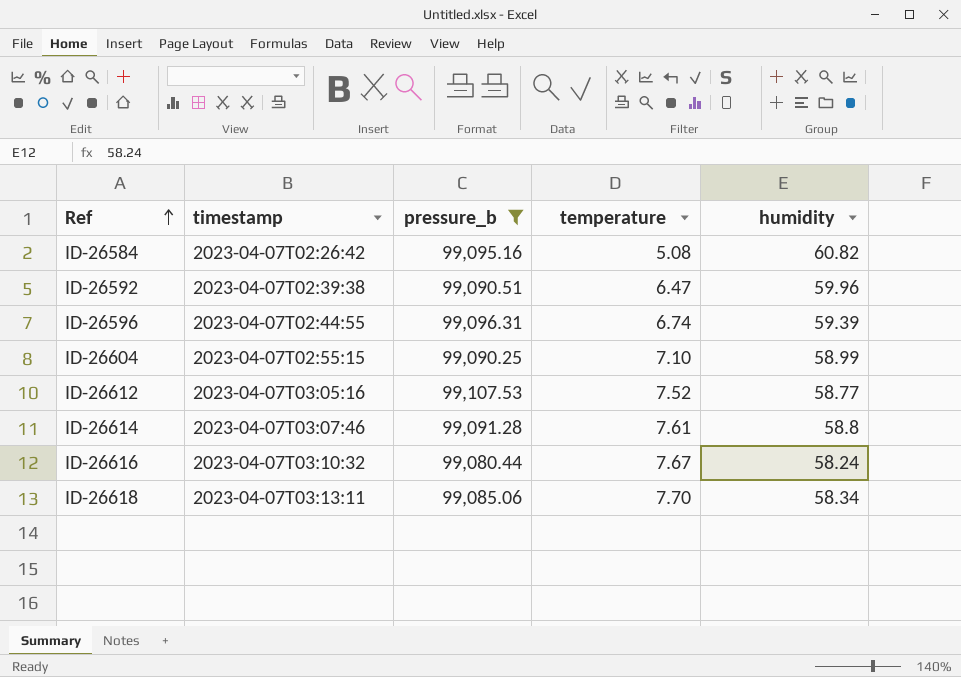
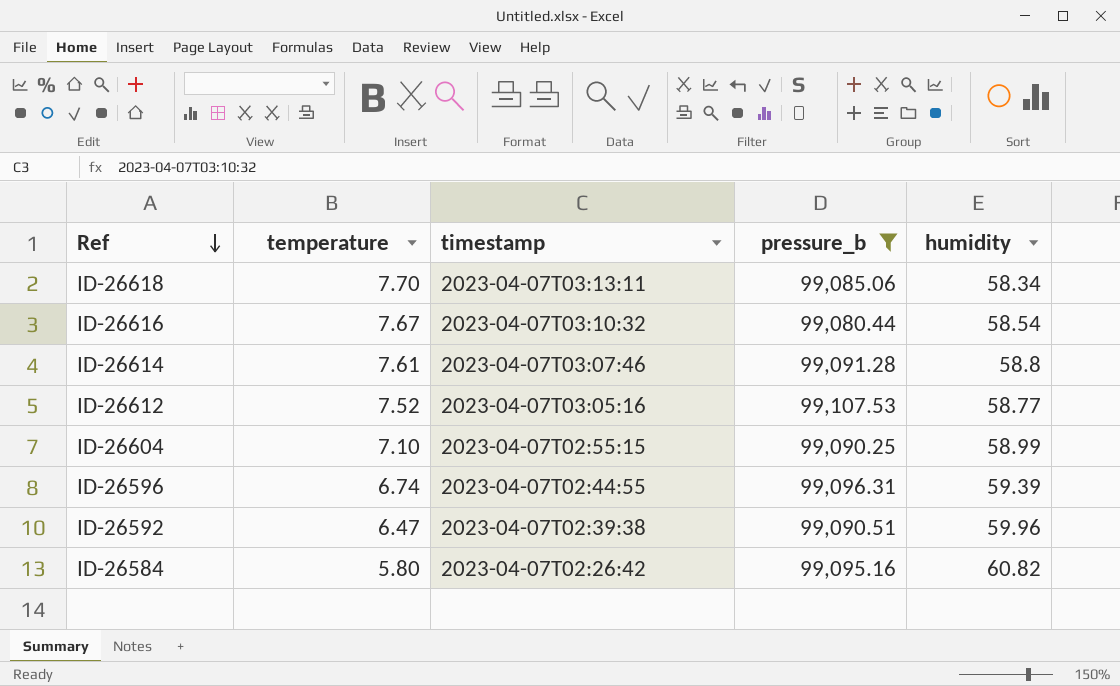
row order: Ref ascending -> Ref descending
column temperature | position: 4 -> 2
ID-26616 | humidity: 58.24 -> 58.54
ID-26584 | temperature: 5.08 -> 5.80

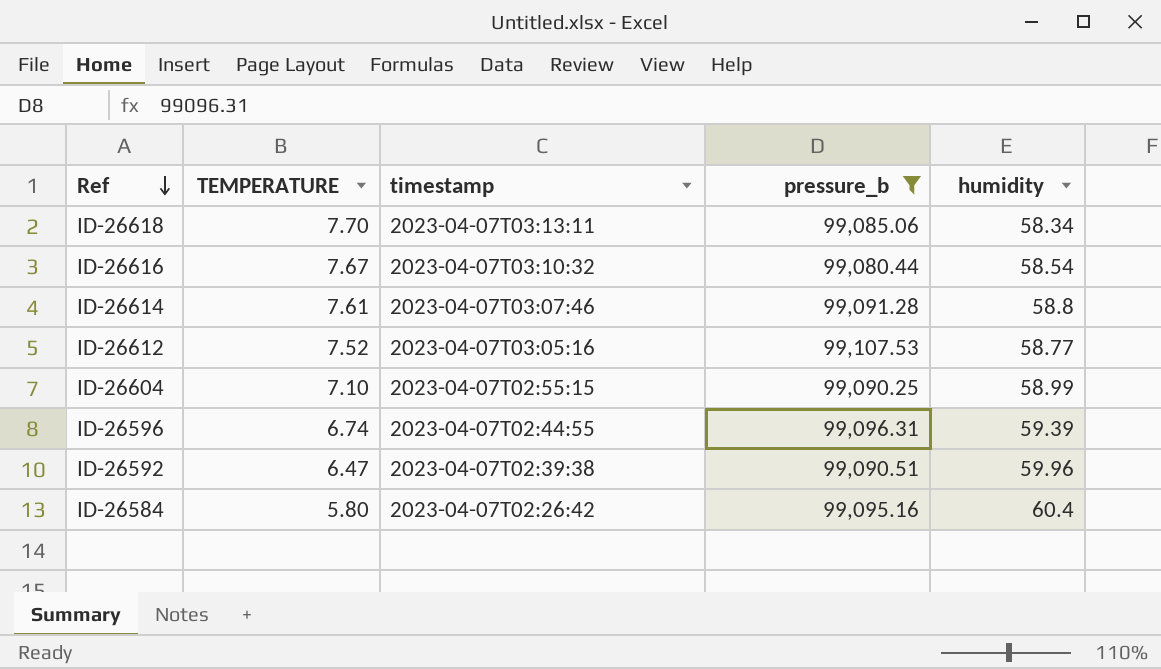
column name: temperature -> TEMPERATURE
ID-26584 | humidity: 60.82 -> 60.4

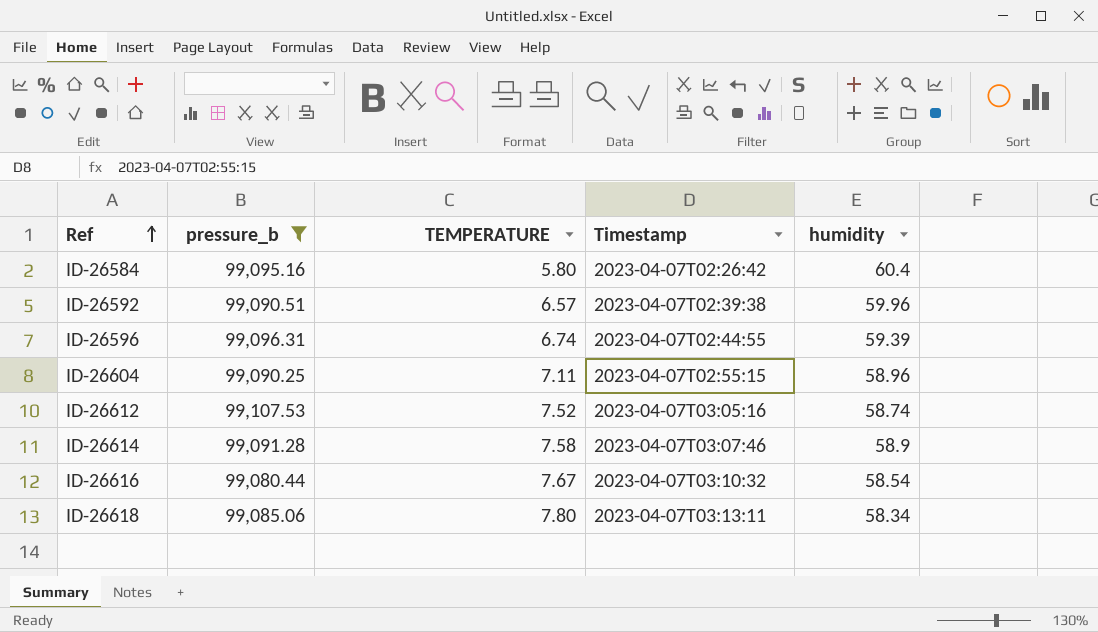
row order: Ref descending -> Ref ascending
column pressure_b | position: 4 -> 2
column name: timestamp -> Timestamp
ID-26592 | TEMPERATURE: 6.47 -> 6.57
ID-26604 | TEMPERATURE: 7.10 -> 7.11
ID-26604 | humidity: 58.99 -> 58.96
ID-26612 | humidity: 58.77 -> 58.74
ID-26614 | TEMPERATURE: 7.61 -> 7.58
ID-26614 | humidity: 58.8 -> 58.9
ID-26618 | TEMPERATURE: 7.70 -> 7.80

